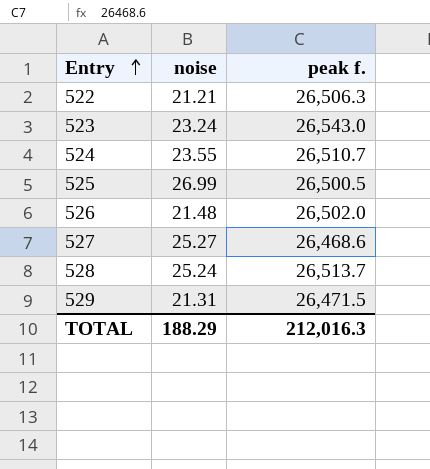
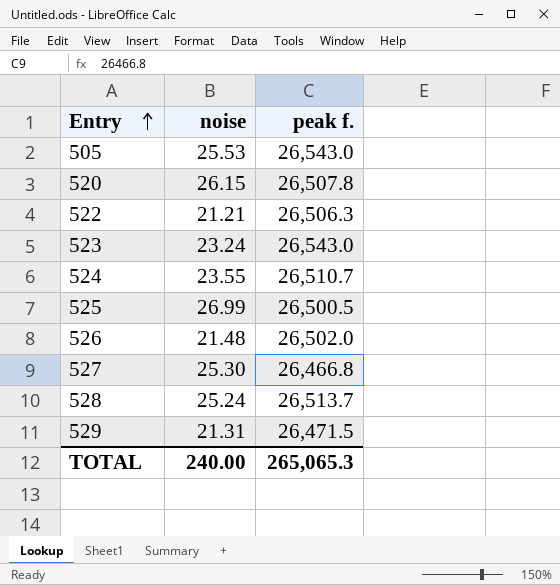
row 505: none -> 25.53 | 26,543.0
row 520: none -> 26.15 | 26,507.8
527 | noise: 25.27 -> 25.30
527 | peak f.: 26,468.6 -> 26,466.8
TOTAL | noise: 188.29 -> 240.00
TOTAL | peak f.: 212,016.3 -> 265,065.3

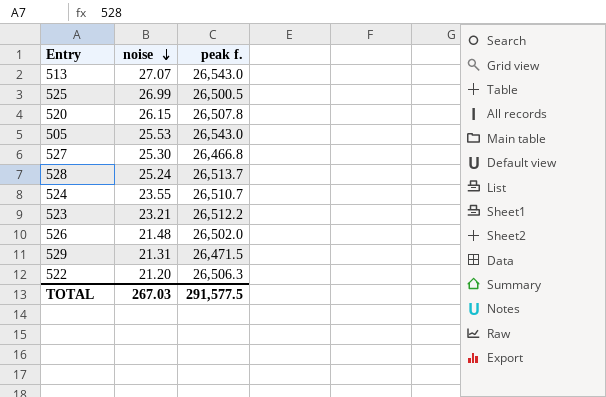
row order: Entry ascending -> noise descending
row 513: none -> 27.07 | 26,543.0
523 | noise: 23.24 -> 23.21
523 | peak f.: 26,543.0 -> 26,512.2
522 | noise: 21.21 -> 21.20
TOTAL | noise: 240.00 -> 267.03
TOTAL | peak f.: 265,065.3 -> 291,577.5

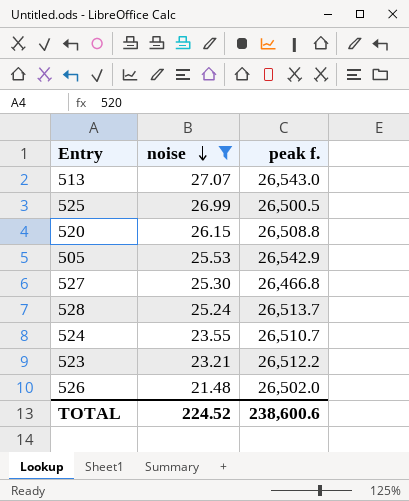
filter: none -> noise >= 21.48
520 | peak f.: 26,507.8 -> 26,508.8
505 | peak f.: 26,543.0 -> 26,542.9
TOTAL | noise: 267.03 -> 224.52
TOTAL | peak f.: 291,577.5 -> 238,600.6

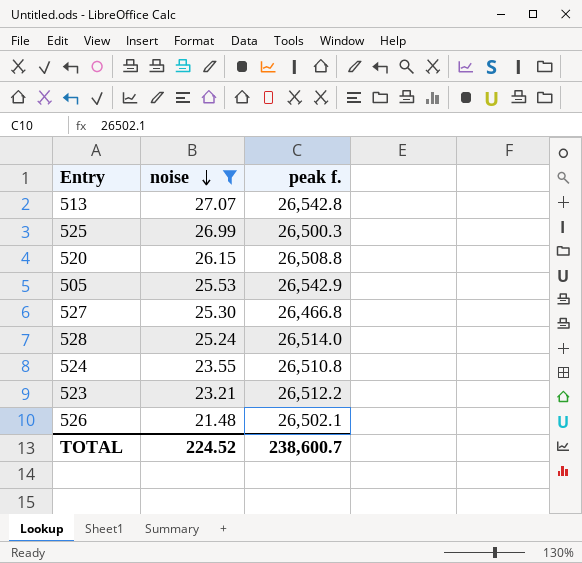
513 | peak f.: 26,543.0 -> 26,542.8
525 | peak f.: 26,500.5 -> 26,500.3
528 | peak f.: 26,513.7 -> 26,514.0
524 | peak f.: 26,510.7 -> 26,510.8
526 | peak f.: 26,502.0 -> 26,502.1
TOTAL | peak f.: 238,600.6 -> 238,600.7

